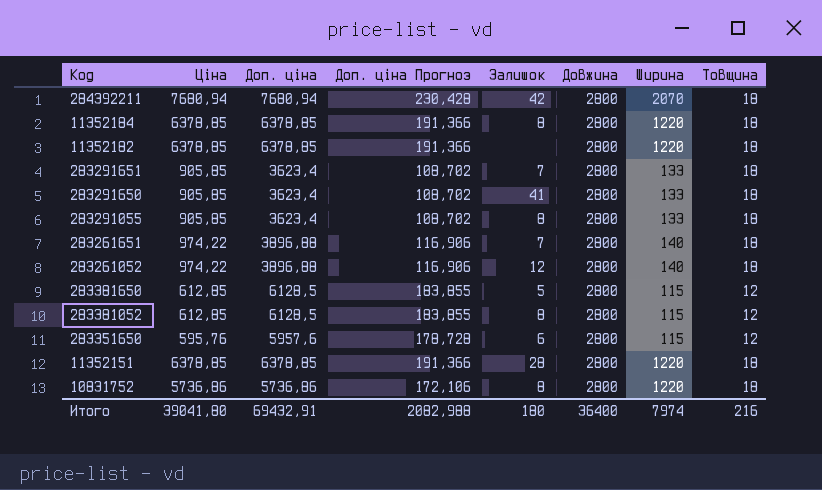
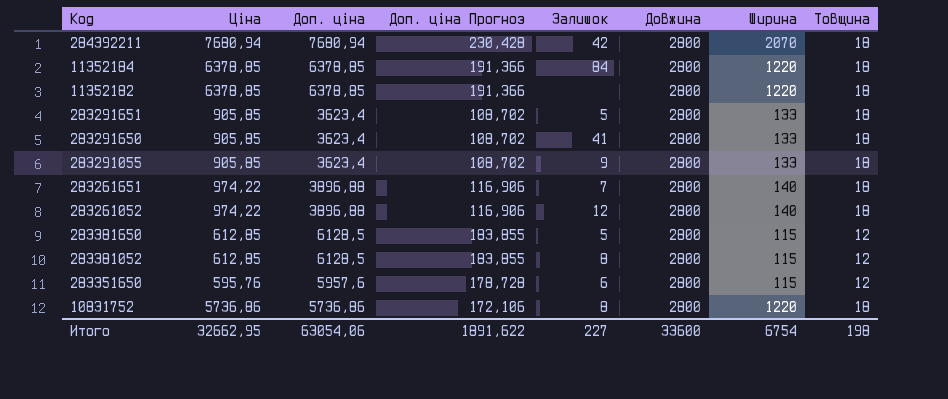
row 11352151: 6378,85 | 6378,85 | 191,366 | 28 | 2800 | 1220 | 18 -> none
11352184 | Залишок: 8 -> 84
283291651 | Залишок: 7 -> 5
283291055 | Залишок: 8 -> 9
Итого | Ціна: 39041,80 -> 32662,95
Итого | Доп. ціна: 69432,91 -> 63054,06
Итого | Доп. ціна Прогноз: 2082,988 -> 1891,622
Итого | Залишок: 180 -> 227
Итого | Довжина: 36400 -> 33600
Итого | Ширина: 7974 -> 6754
Итого | Товщина: 216 -> 198

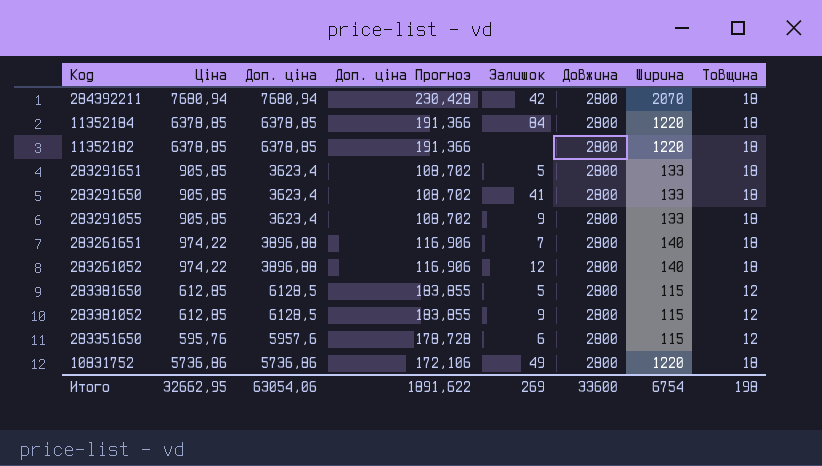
283381052 | Залишок: 8 -> 9
10831752 | Залишок: 8 -> 49
Итого | Залишок: 227 -> 269

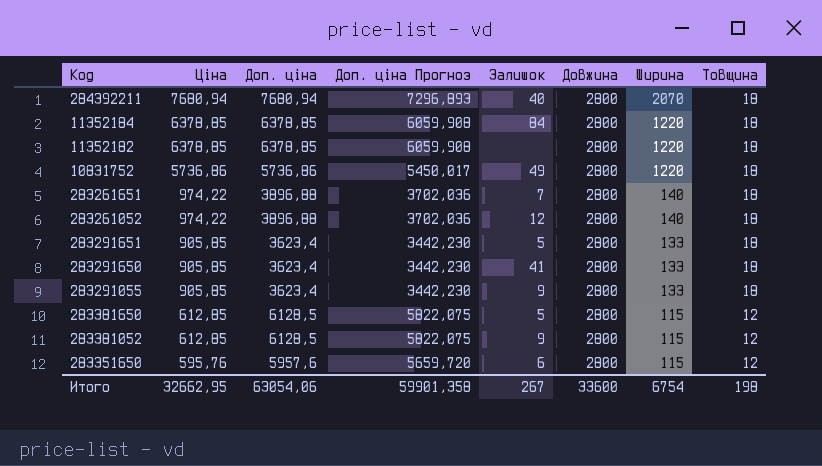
row order: none -> Ціна descending
column Доп. ціна Прогноз | formula: [Доп. ціна] * 0,03 -> [Доп. ціна] * 0,95
284392211 | Залишок: 42 -> 40
Итого | Доп. ціна Прогноз: 1891,622 -> 59901,358
Итого | Залишок: 269 -> 267

